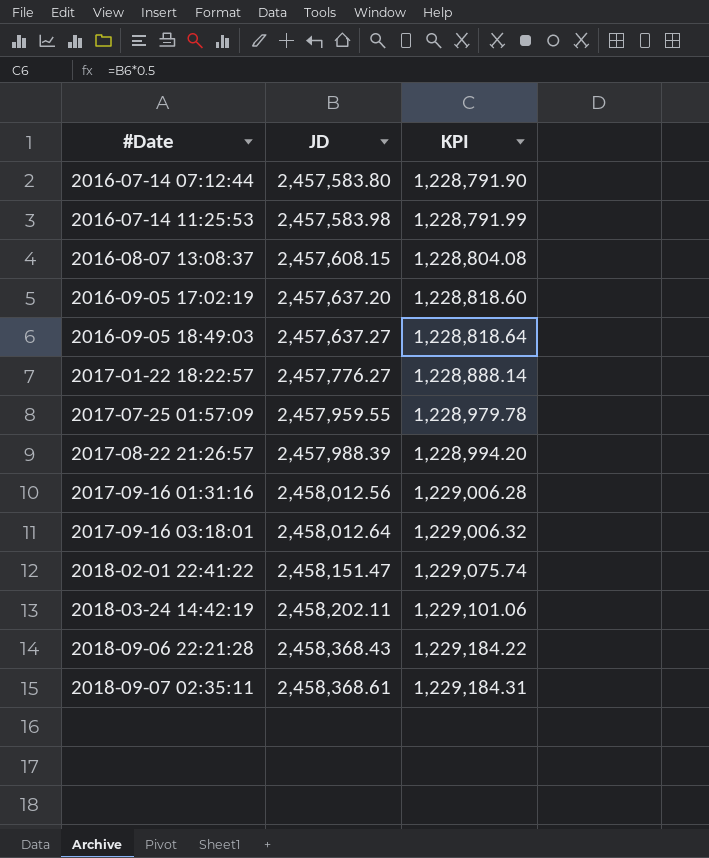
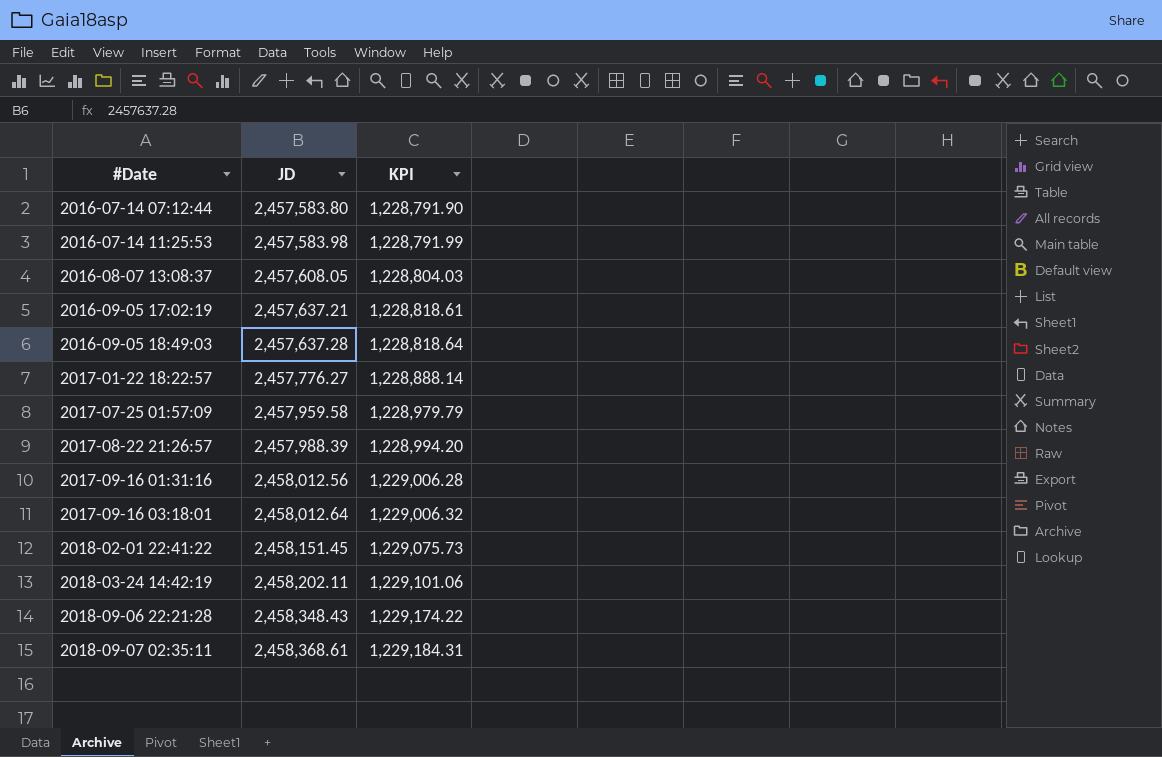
2016-08-07 13:08:37 | JD: 2,457,608.15 -> 2,457,608.05
2016-08-07 13:08:37 | KPI: 1,228,804.08 -> 1,228,804.03
2016-09-05 17:02:19 | JD: 2,457,637.20 -> 2,457,637.21
2016-09-05 17:02:19 | KPI: 1,228,818.60 -> 1,228,818.61
2016-09-05 18:49:03 | JD: 2,457,637.27 -> 2,457,637.28
2017-07-25 01:57:09 | JD: 2,457,959.55 -> 2,457,959.58
2017-07-25 01:57:09 | KPI: 1,228,979.78 -> 1,228,979.79
2018-02-01 22:41:22 | JD: 2,458,151.47 -> 2,458,151.45
2018-02-01 22:41:22 | KPI: 1,229,075.74 -> 1,229,075.73
2018-09-06 22:21:28 | JD: 2,458,368.43 -> 2,458,348.43
2018-09-06 22:21:28 | KPI: 1,229,184.22 -> 1,229,174.22

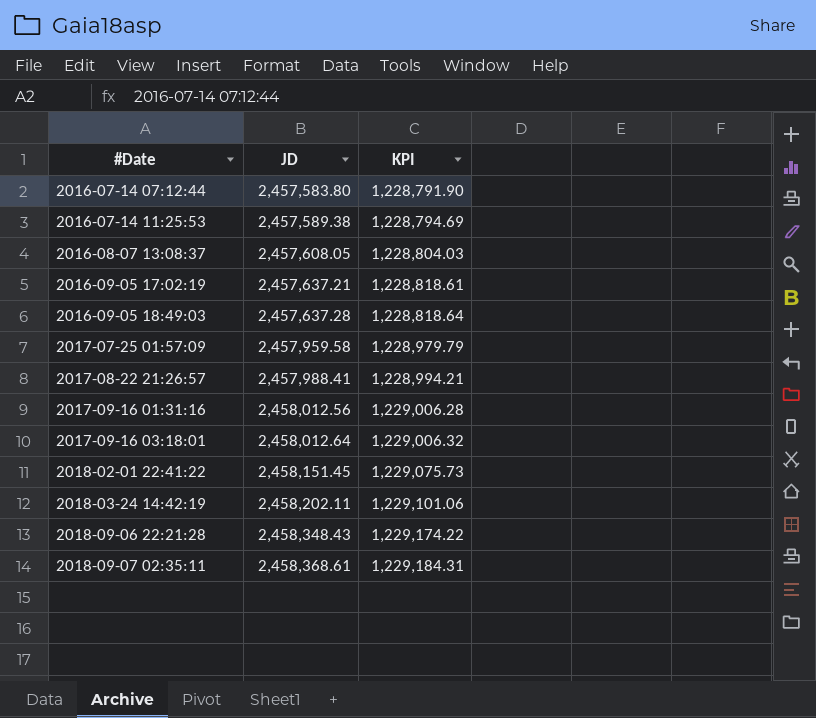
row 2017-01-22 18:22:57: 2,457,776.27 | 1,228,888.14 -> none
2016-07-14 11:25:53 | JD: 2,457,583.98 -> 2,457,589.38
2016-07-14 11:25:53 | KPI: 1,228,791.99 -> 1,228,794.69
2017-08-22 21:26:57 | JD: 2,457,988.39 -> 2,457,988.41
2017-08-22 21:26:57 | KPI: 1,228,994.20 -> 1,228,994.21

